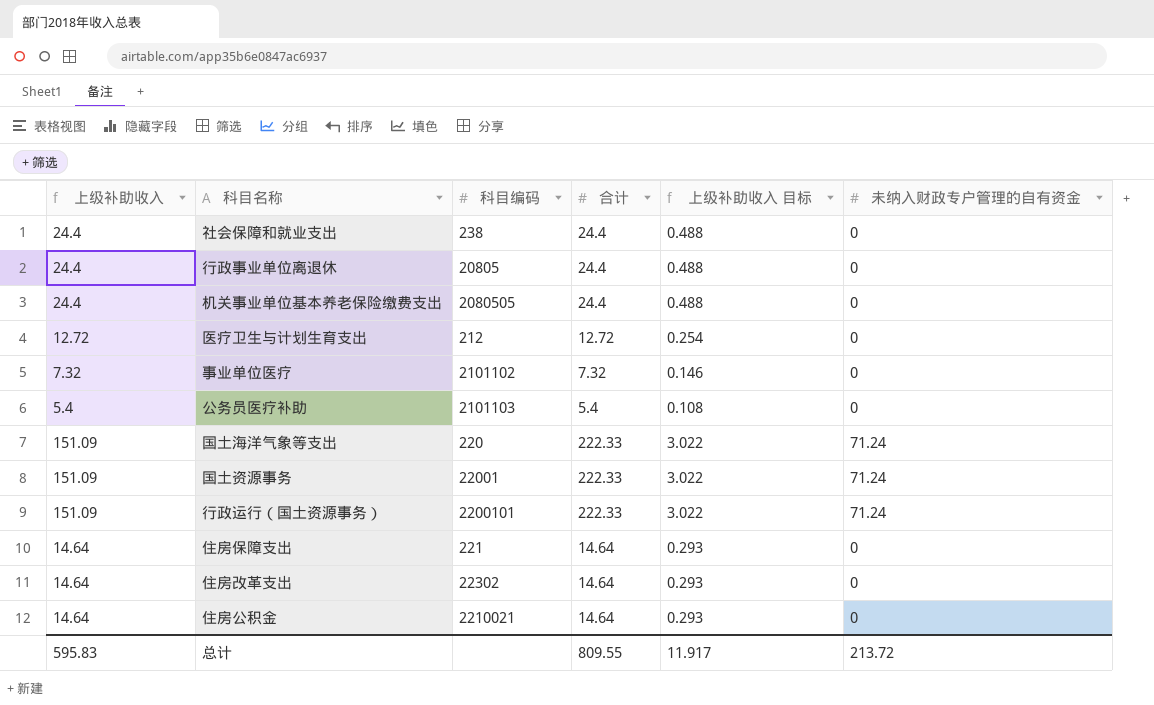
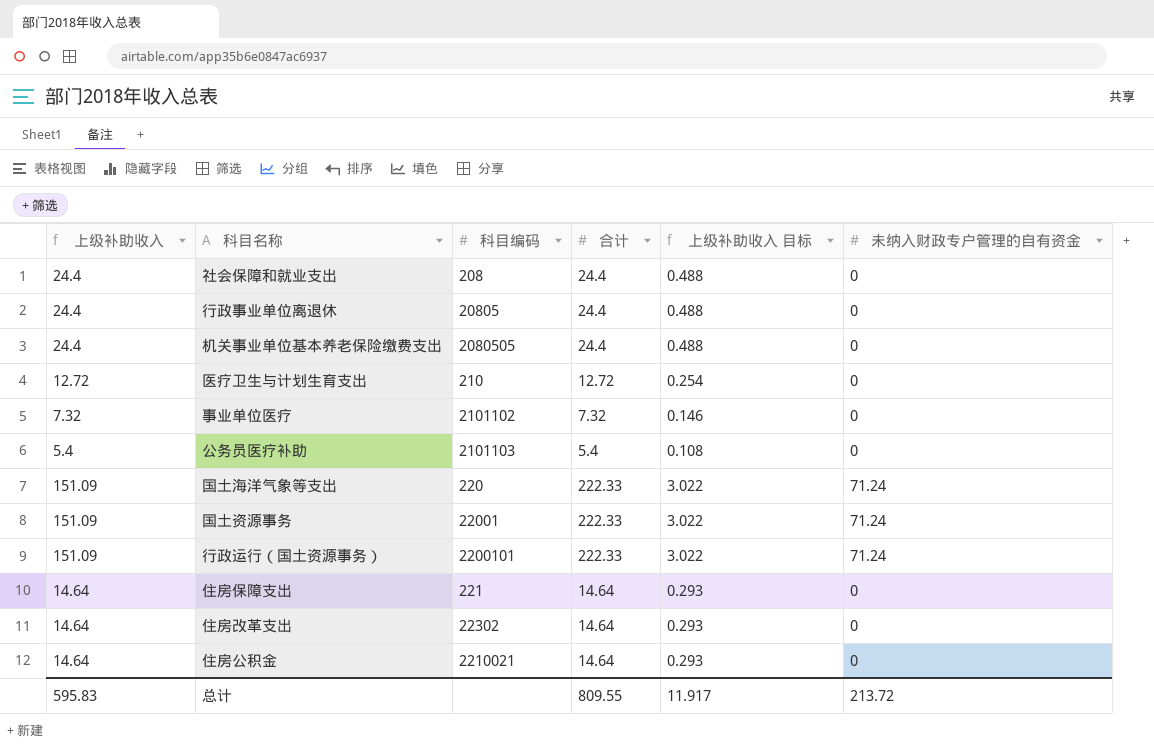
社会保障和就业支出 | 科目编码: 238 -> 208
医疗卫生与计划生育支出 | 科目编码: 212 -> 210

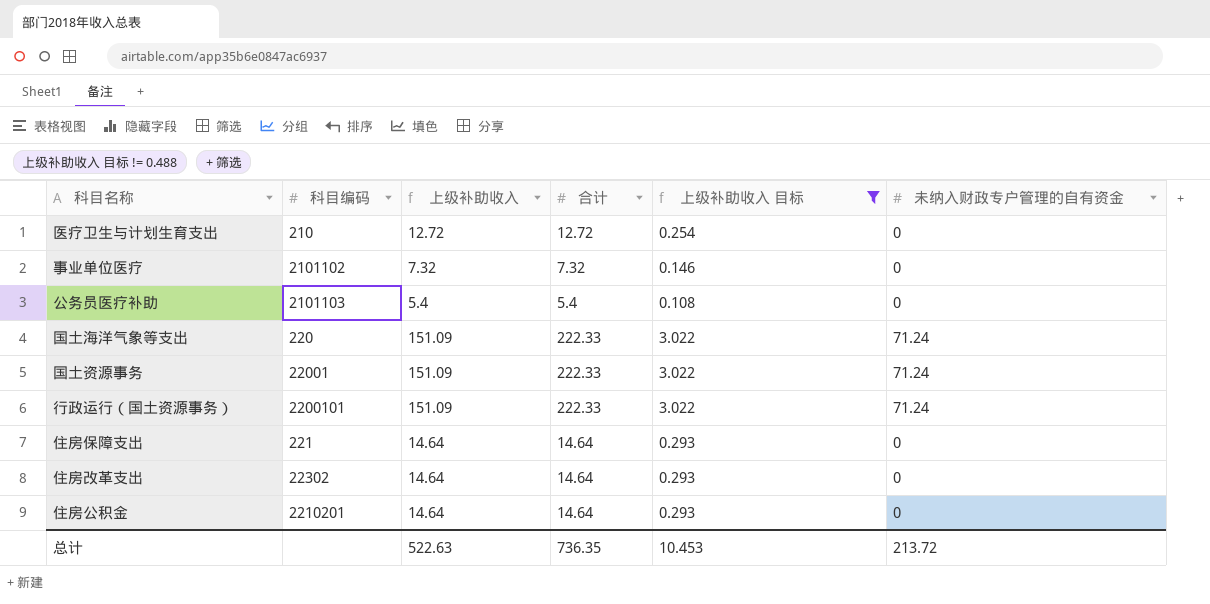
filter: none -> 上级补助收入 目标 != 0.488
column 上级补助收入 | position: 1 -> 3
住房公积金 | 科目编码: 2210021 -> 2210201
总计 | 上级补助收入: 595.83 -> 522.63
总计 | 合计: 809.55 -> 736.35
总计 | 上级补助收入 目标: 11.917 -> 10.453

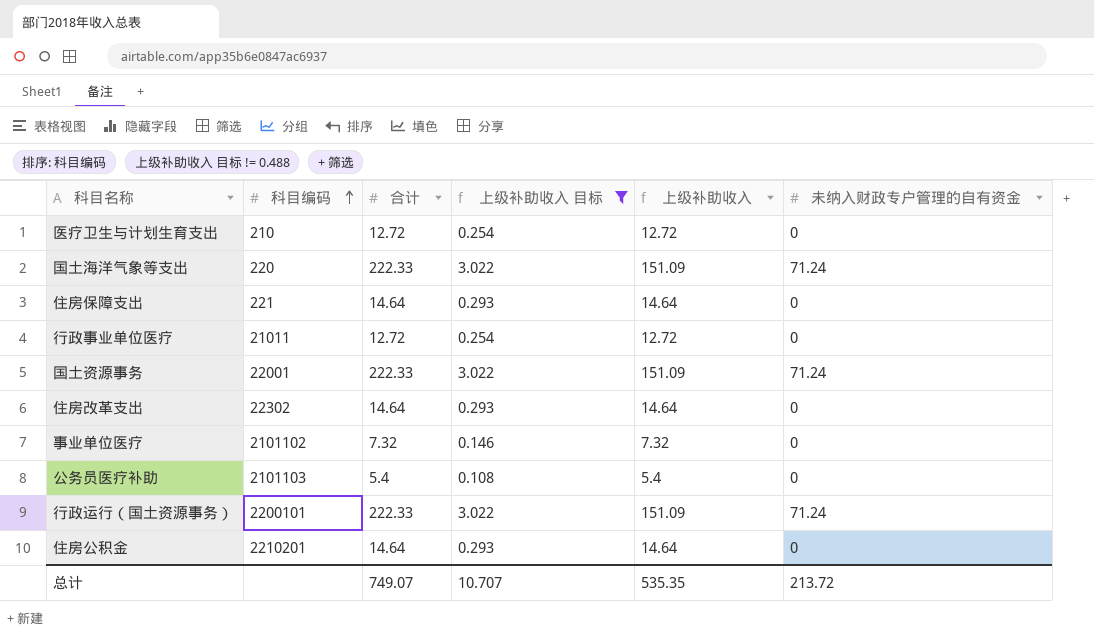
row order: none -> 科目编码 ascending
column 上级补助收入 | position: 3 -> 5
row 行政事业单位医疗: none -> 21011 | 12.72 | 0.254 | 12.72 | 0
总计 | 合计: 736.35 -> 749.07
总计 | 上级补助收入 目标: 10.453 -> 10.707
总计 | 上级补助收入: 522.63 -> 535.35

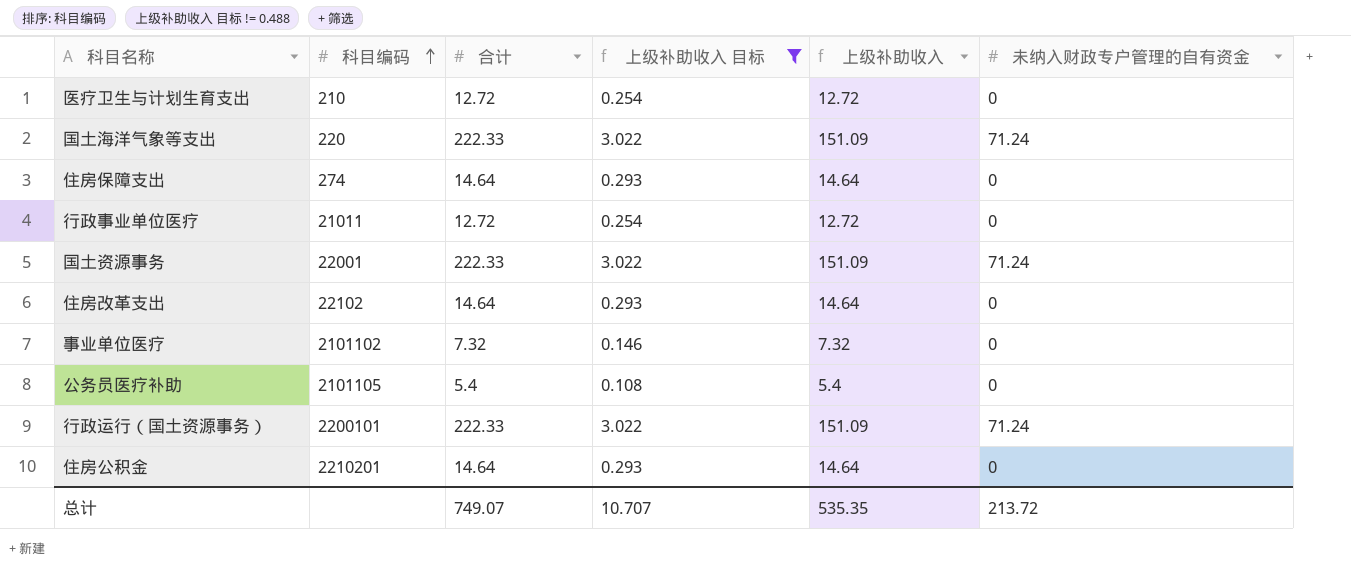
住房保障支出 | 科目编码: 221 -> 274
住房改革支出 | 科目编码: 22302 -> 22102
公务员医疗补助 | 科目编码: 2101103 -> 2101105

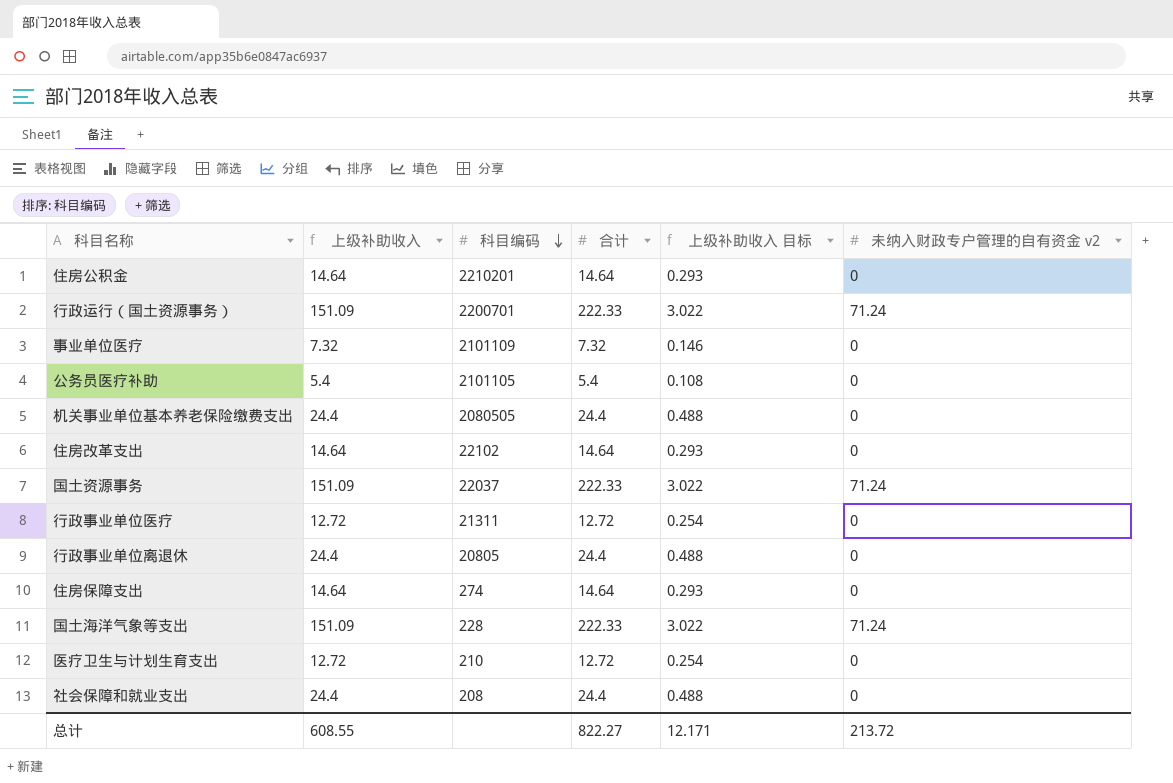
filter: 上级补助收入 目标 != 0.488 -> none
row order: 科目编码 ascending -> 科目编码 descending
column 上级补助收入 | position: 5 -> 2
column name: 未纳入财政专户管理的自有资金 -> 未纳入财政专户管理的自有资金 v2
行政运行（国土资源事务） | 科目编码: 2200101 -> 2200701
事业单位医疗 | 科目编码: 2101102 -> 2101109
国土资源事务 | 科目编码: 22001 -> 22037
行政事业单位医疗 | 科目编码: 21011 -> 21311
国土海洋气象等支出 | 科目编码: 220 -> 228
总计 | 上级补助收入: 535.35 -> 608.55
总计 | 合计: 749.07 -> 822.27
总计 | 上级补助收入 目标: 10.707 -> 12.171

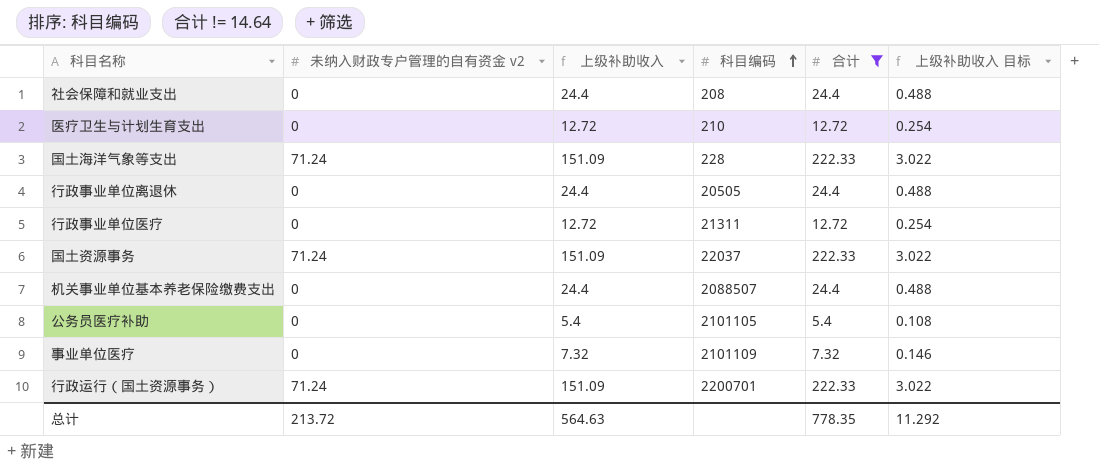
filter: none -> 合计 != 14.64
row order: 科目编码 descending -> 科目编码 ascending
column 未纳入财政专户管理的自有资金 v2 | position: 6 -> 2
行政事业单位离退休 | 科目编码: 20805 -> 20505
机关事业单位基本养老保险缴费支出 | 科目编码: 2080505 -> 2088507
总计 | 上级补助收入: 608.55 -> 564.63
总计 | 合计: 822.27 -> 778.35
总计 | 上级补助收入 目标: 12.171 -> 11.292

